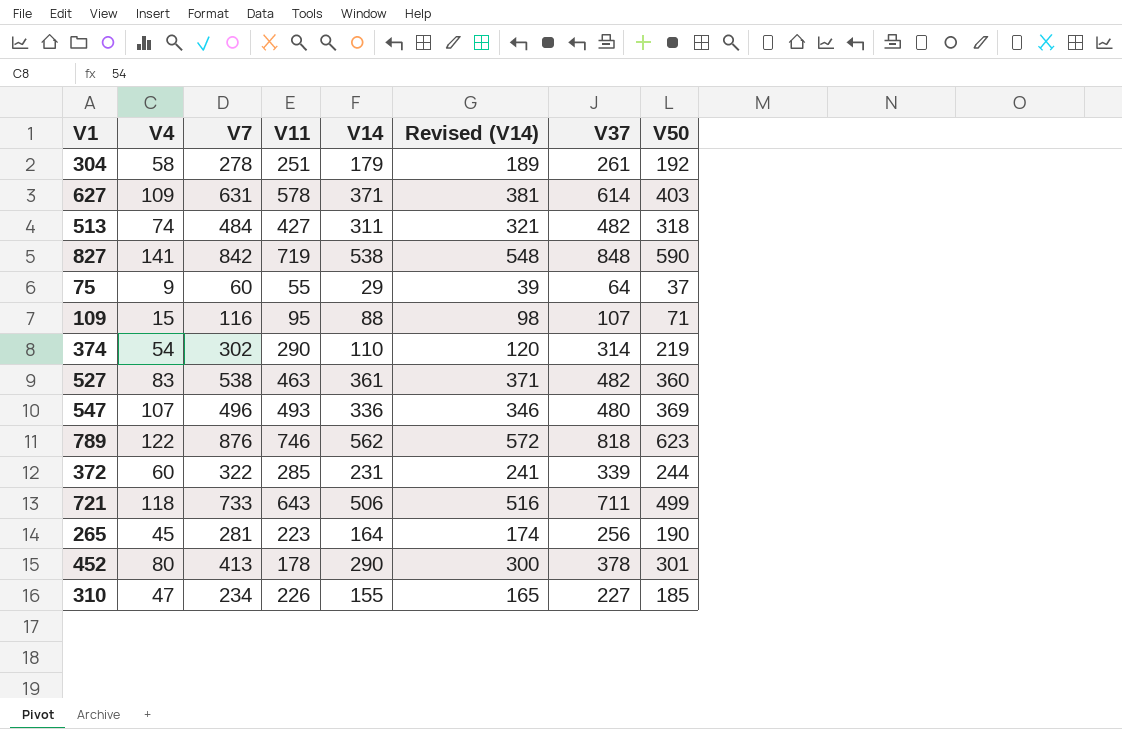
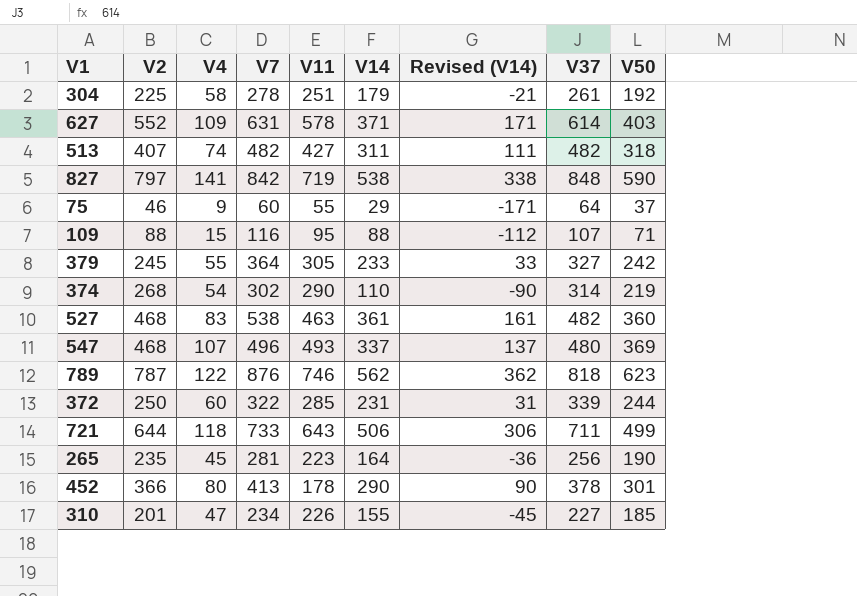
column V2 | position: none -> 2
column Revised (V14) | formula: [V14] + 10 -> [V14] - 200
513 | V7: 484 -> 482
row 379: none -> 245 | 55 | 364 | 305 | 233 | 33 | 327 | 242
547 | V14: 336 -> 337

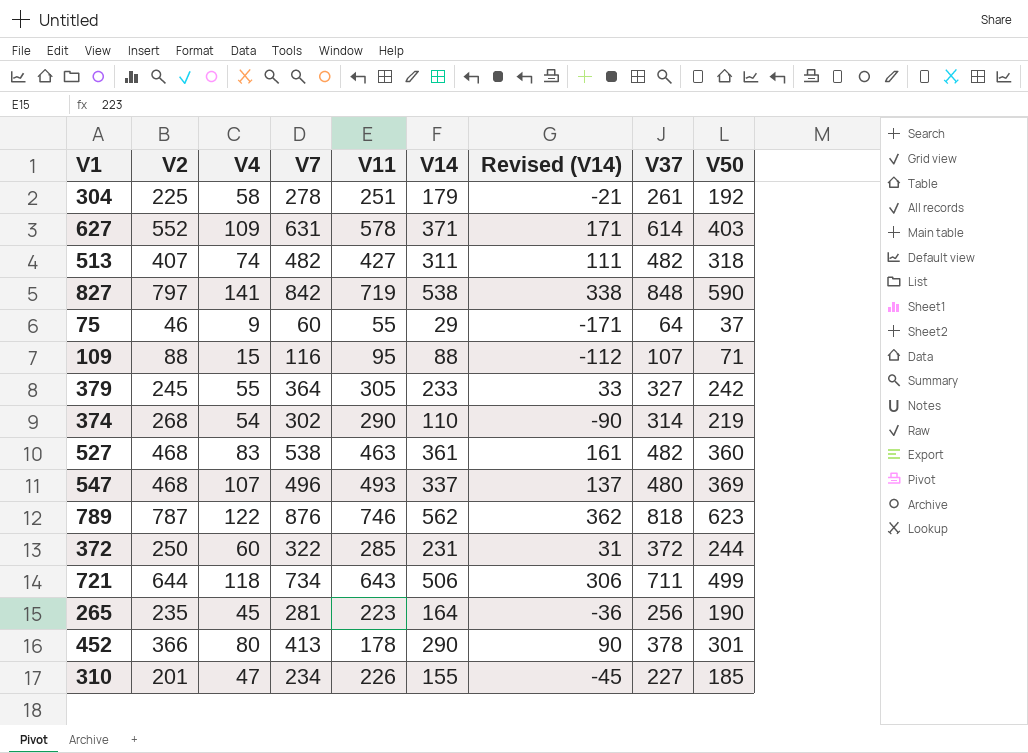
372 | V37: 339 -> 372
721 | V7: 733 -> 734

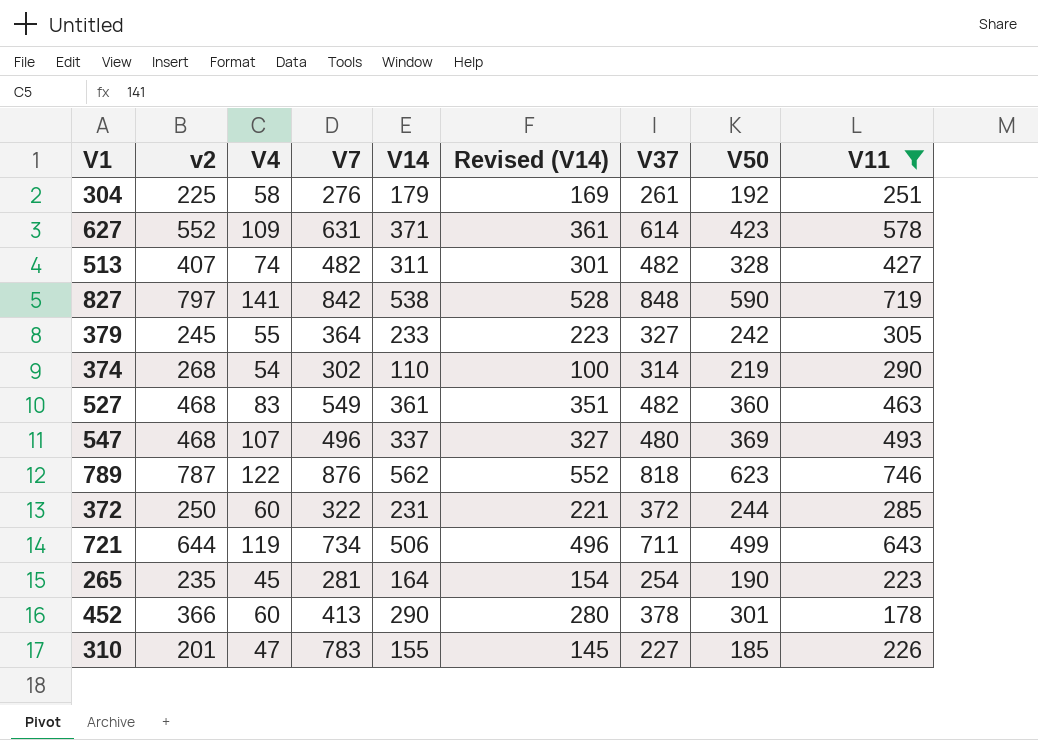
filter: none -> V11 >= 178
column name: V2 -> v2
column Revised (V14) | formula: [V14] - 200 -> [V14] - 10
column V11 | position: 5 -> 9
304 | V7: 278 -> 276
627 | V50: 403 -> 423
513 | V50: 318 -> 328
527 | V7: 538 -> 549
721 | V4: 118 -> 119
265 | V37: 256 -> 254
452 | V4: 80 -> 60
310 | V7: 234 -> 783

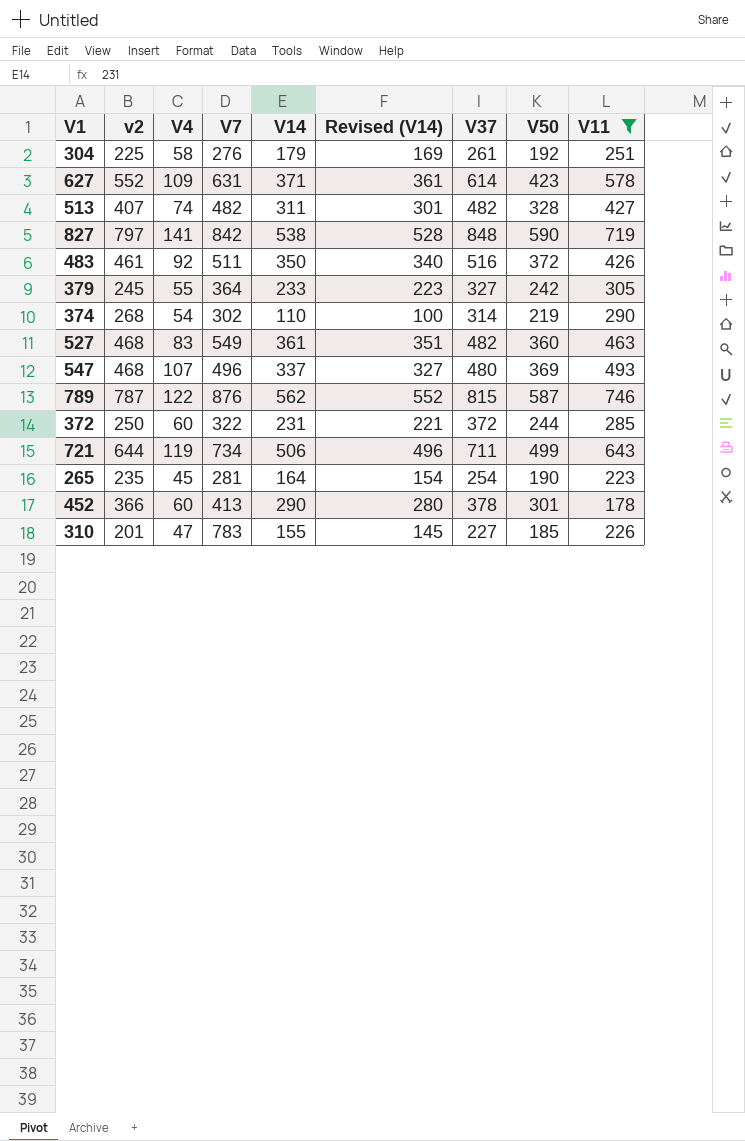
row 483: none -> 461 | 92 | 511 | 350 | 340 | 516 | 372 | 426
789 | V37: 818 -> 815
789 | V50: 623 -> 587

